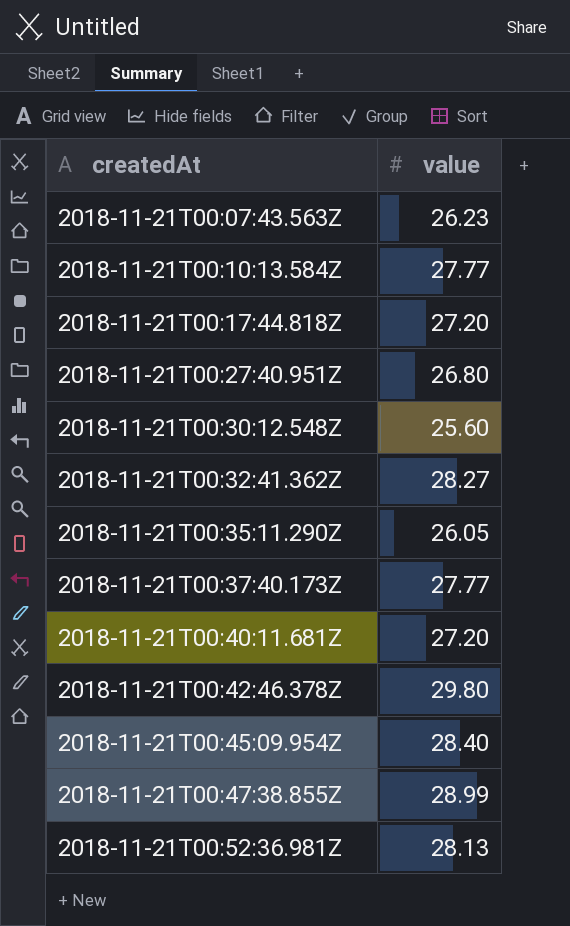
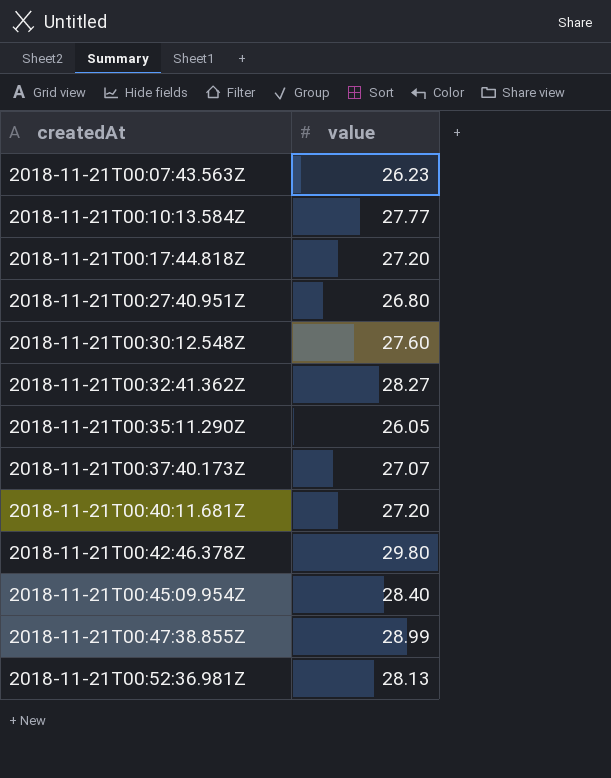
2018-11-21T00:30:12.548Z | value: 25.60 -> 27.60
2018-11-21T00:37:40.173Z | value: 27.77 -> 27.07

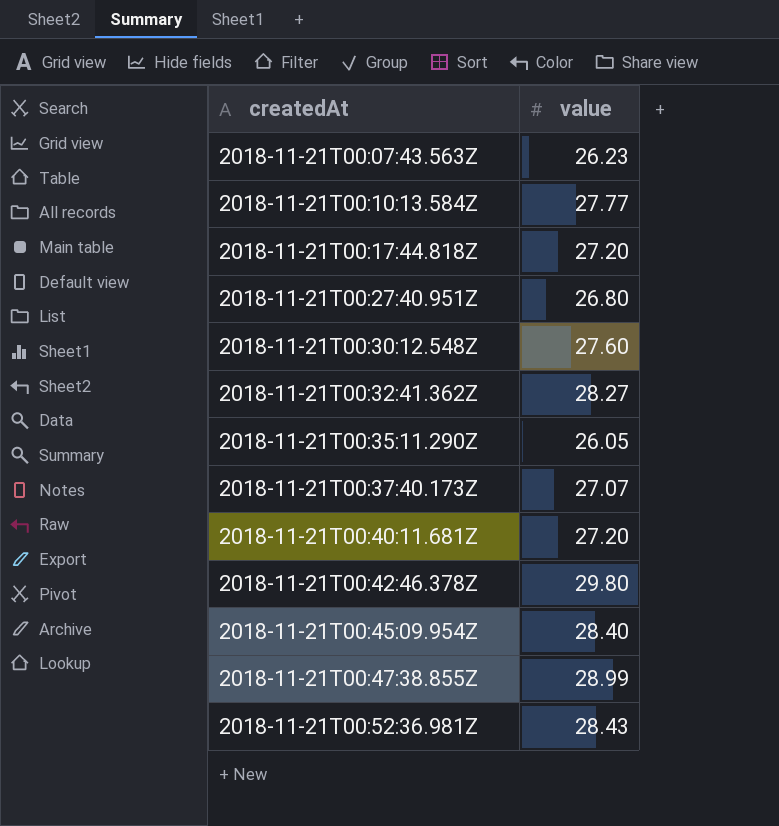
2018-11-21T00:52:36.981Z | value: 28.13 -> 28.43

